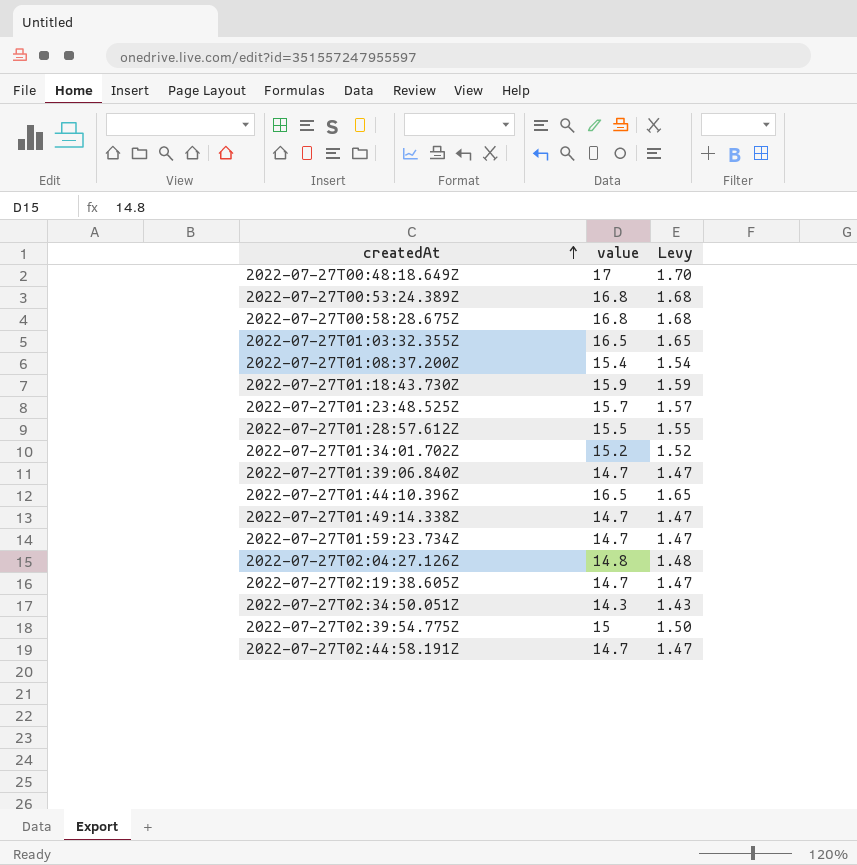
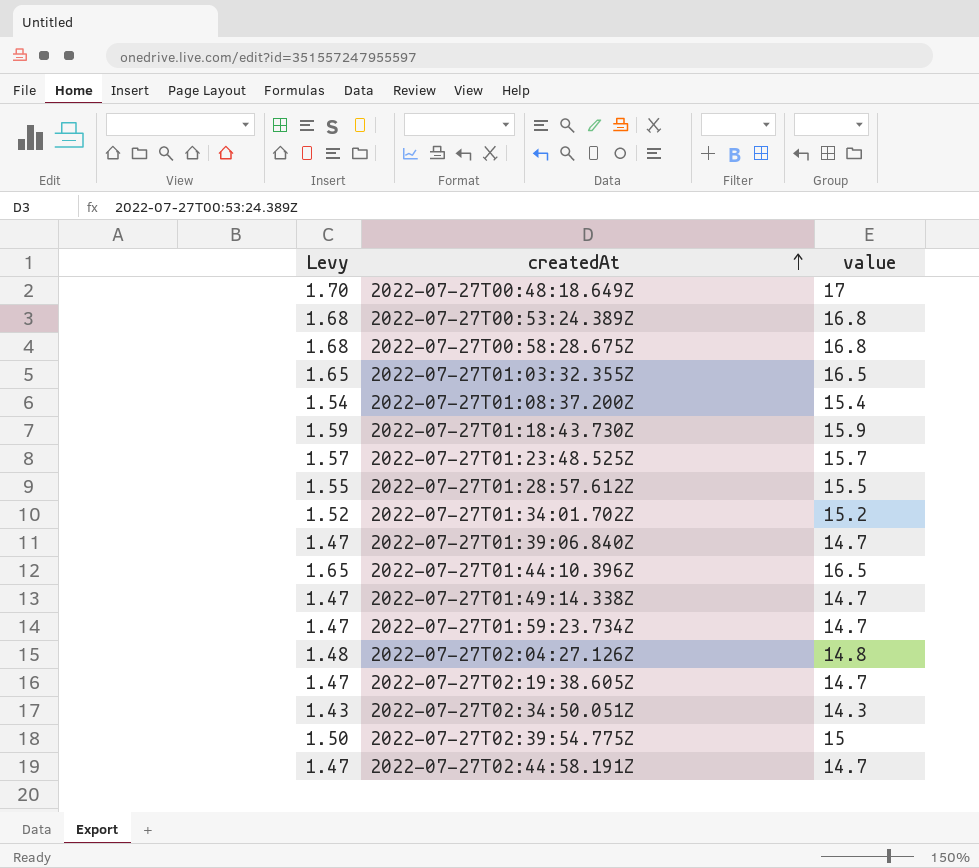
column Levy | position: 3 -> 1

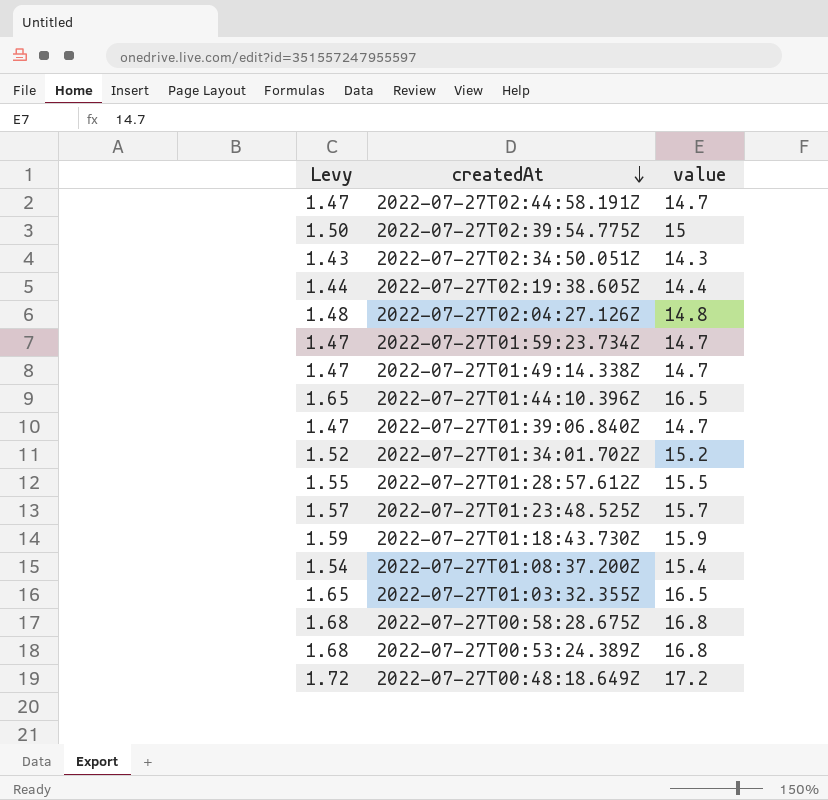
row order: createdAt ascending -> createdAt descending
2022-07-27T02:19:38.605Z | Levy: 1.47 -> 1.44
2022-07-27T02:19:38.605Z | value: 14.7 -> 14.4
2022-07-27T00:48:18.649Z | Levy: 1.70 -> 1.72
2022-07-27T00:48:18.649Z | value: 17 -> 17.2

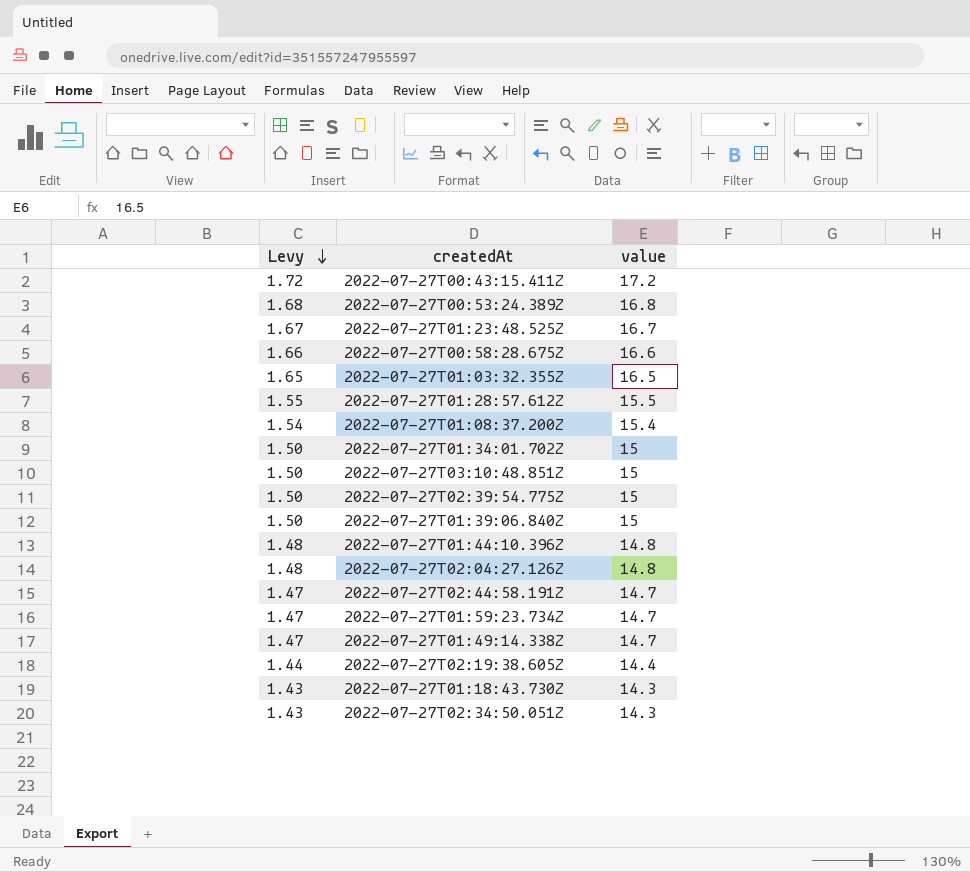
row order: createdAt descending -> Levy descending
row 2022-07-27T00:48:18.649Z: 1.72 | 17.2 -> none
row 2022-07-27T00:43:15.411Z: none -> 1.72 | 17.2
2022-07-27T01:23:48.525Z | Levy: 1.57 -> 1.67
2022-07-27T01:23:48.525Z | value: 15.7 -> 16.7
2022-07-27T00:58:28.675Z | Levy: 1.68 -> 1.66
2022-07-27T00:58:28.675Z | value: 16.8 -> 16.6
2022-07-27T01:34:01.702Z | Levy: 1.52 -> 1.50
2022-07-27T01:34:01.702Z | value: 15.2 -> 15
row 2022-07-27T03:10:48.851Z: none -> 1.50 | 15
2022-07-27T01:39:06.840Z | Levy: 1.47 -> 1.50
2022-07-27T01:39:06.840Z | value: 14.7 -> 15
2022-07-27T01:44:10.396Z | Levy: 1.65 -> 1.48
2022-07-27T01:44:10.396Z | value: 16.5 -> 14.8
2022-07-27T01:18:43.730Z | Levy: 1.59 -> 1.43
2022-07-27T01:18:43.730Z | value: 15.9 -> 14.3

